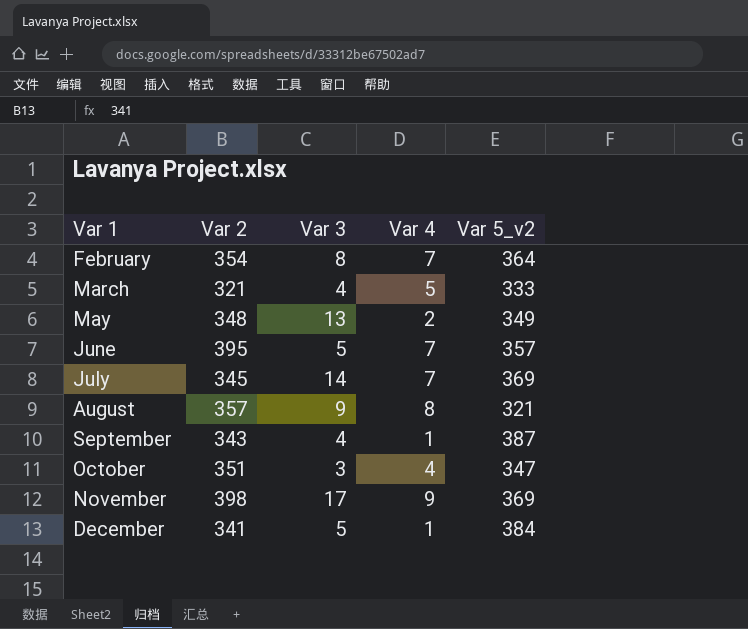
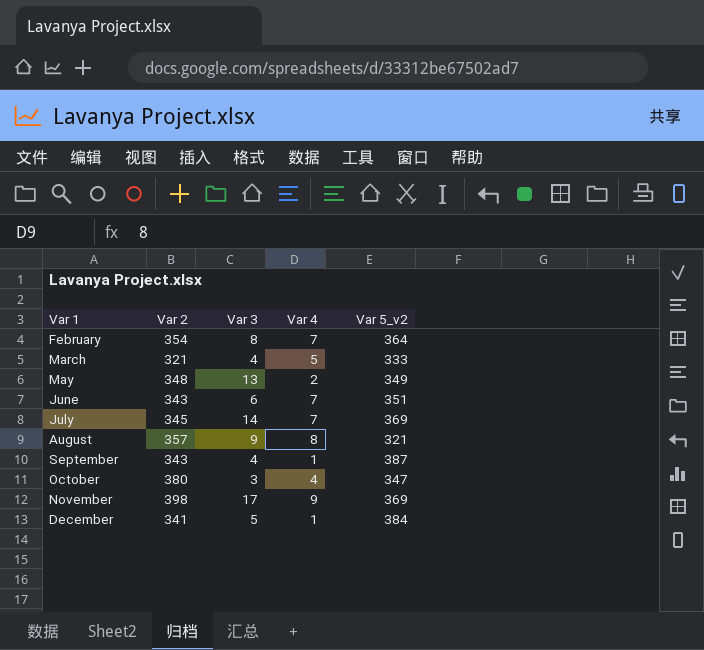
June | Var 2: 395 -> 343
June | Var 3: 5 -> 6
June | Var 5_v2: 357 -> 351
October | Var 2: 351 -> 380

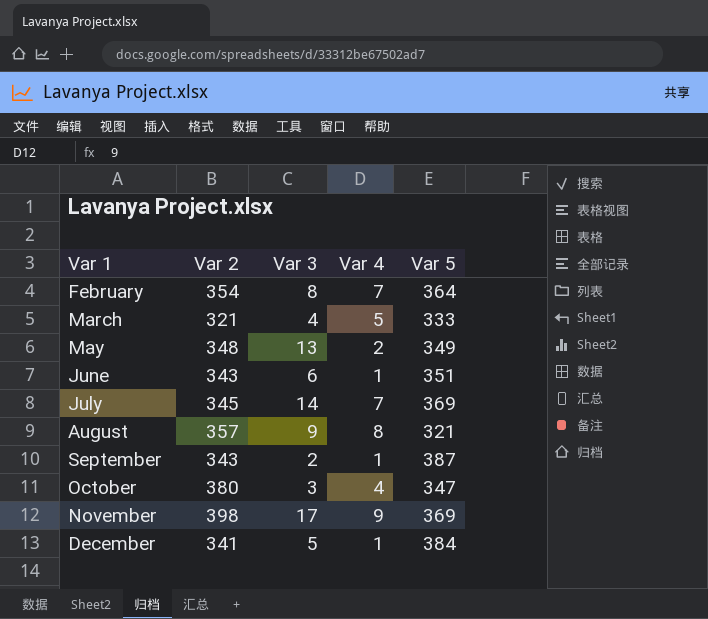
column name: Var 5_v2 -> Var 5
June | Var 4: 7 -> 1
September | Var 3: 4 -> 2

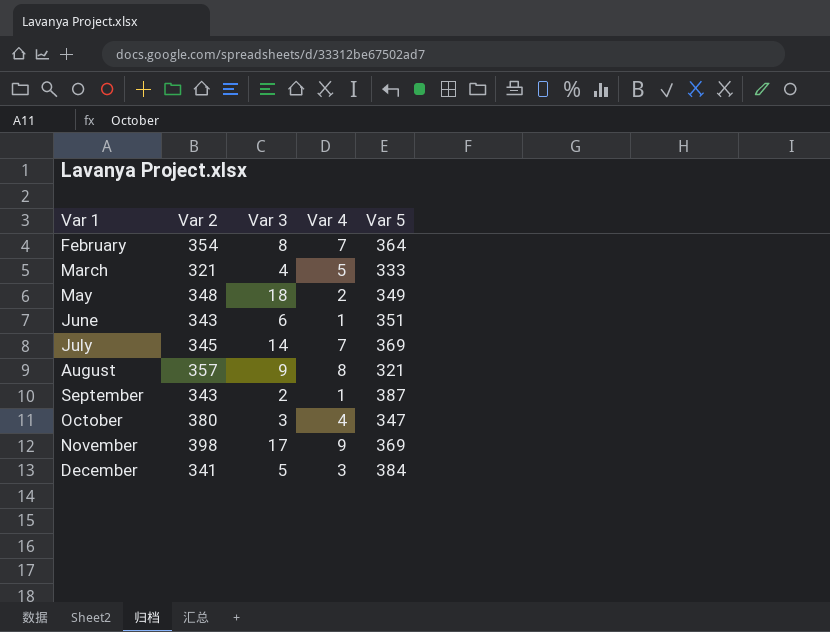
May | Var 3: 13 -> 18
December | Var 4: 1 -> 3

